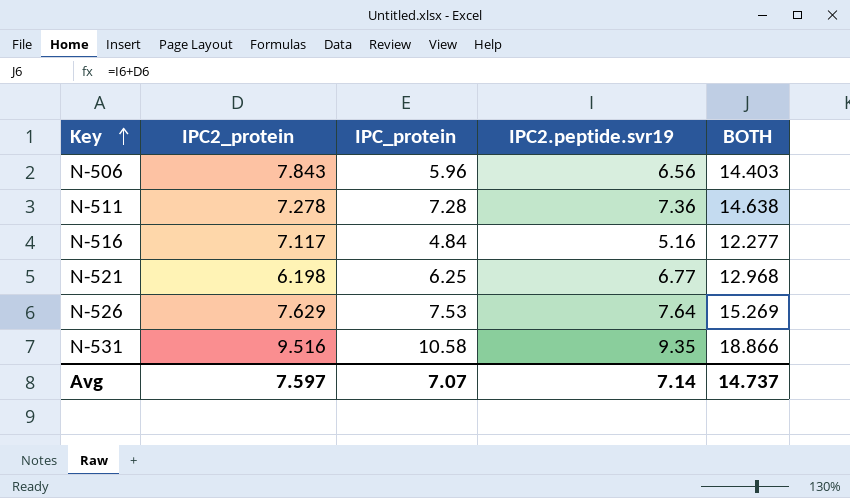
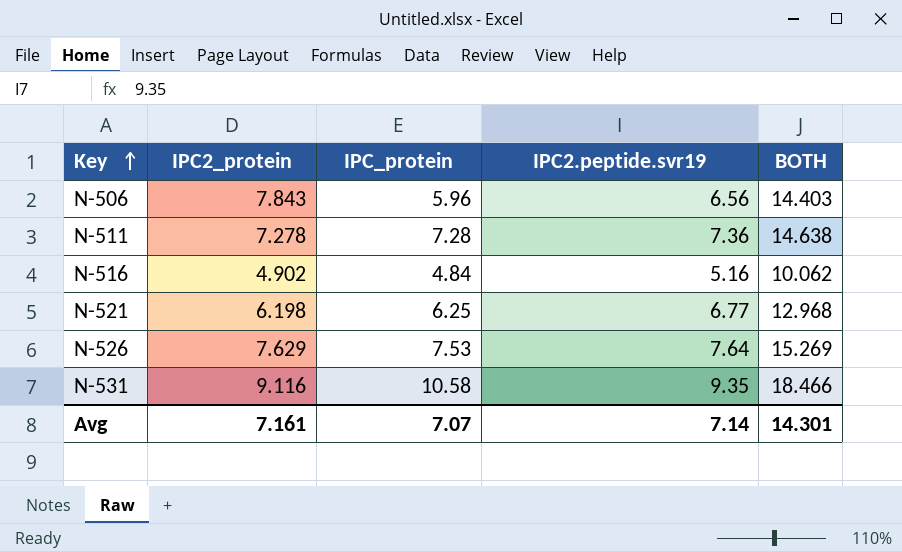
N-516 | IPC2_protein: 7.117 -> 4.902
N-516 | BOTH: 12.277 -> 10.062
N-531 | IPC2_protein: 9.516 -> 9.116
N-531 | BOTH: 18.866 -> 18.466
Avg | IPC2_protein: 7.597 -> 7.161
Avg | BOTH: 14.737 -> 14.301

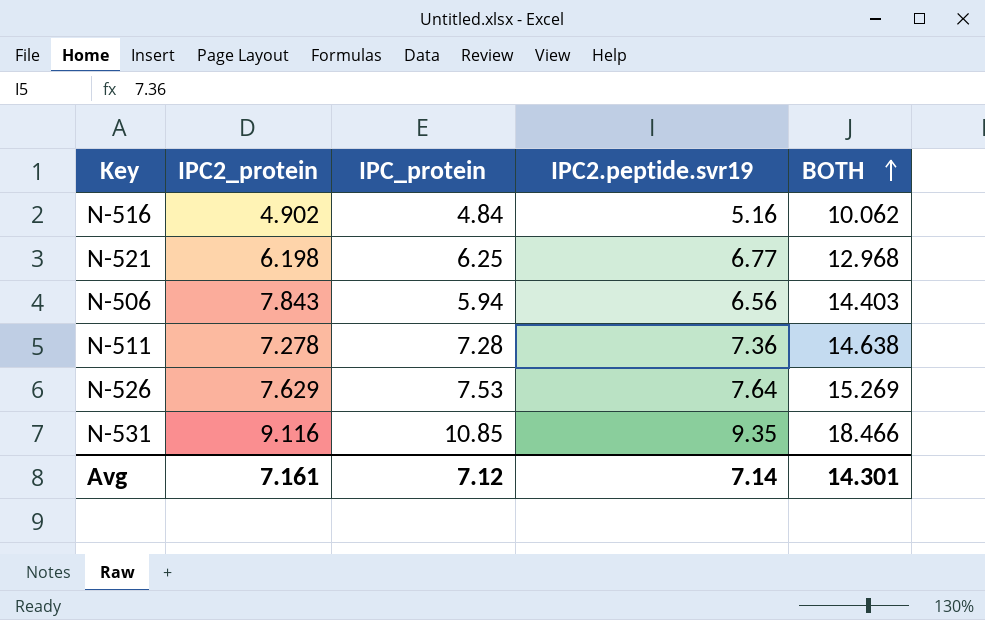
row order: Key ascending -> BOTH ascending
N-506 | IPC_protein: 5.96 -> 5.94
N-531 | IPC_protein: 10.58 -> 10.85
Avg | IPC_protein: 7.07 -> 7.12

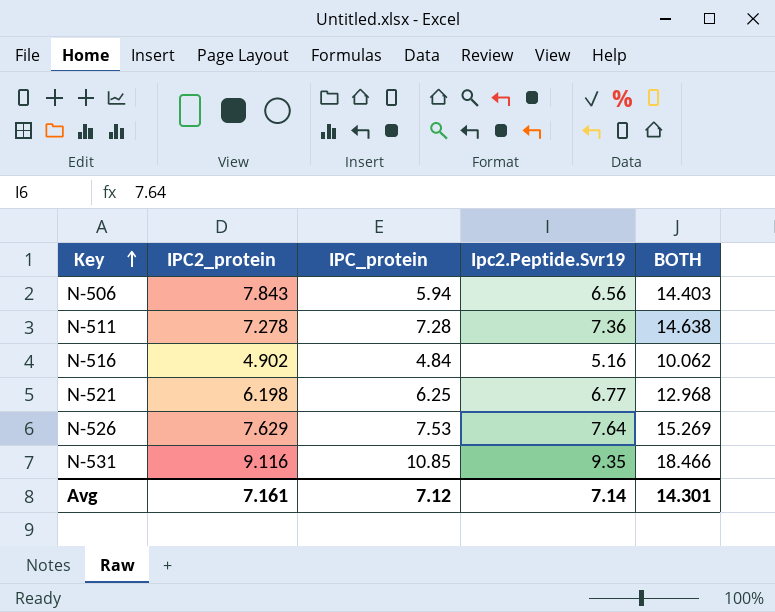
row order: BOTH ascending -> Key ascending
column name: IPC2.peptide.svr19 -> Ipc2.Peptide.Svr19

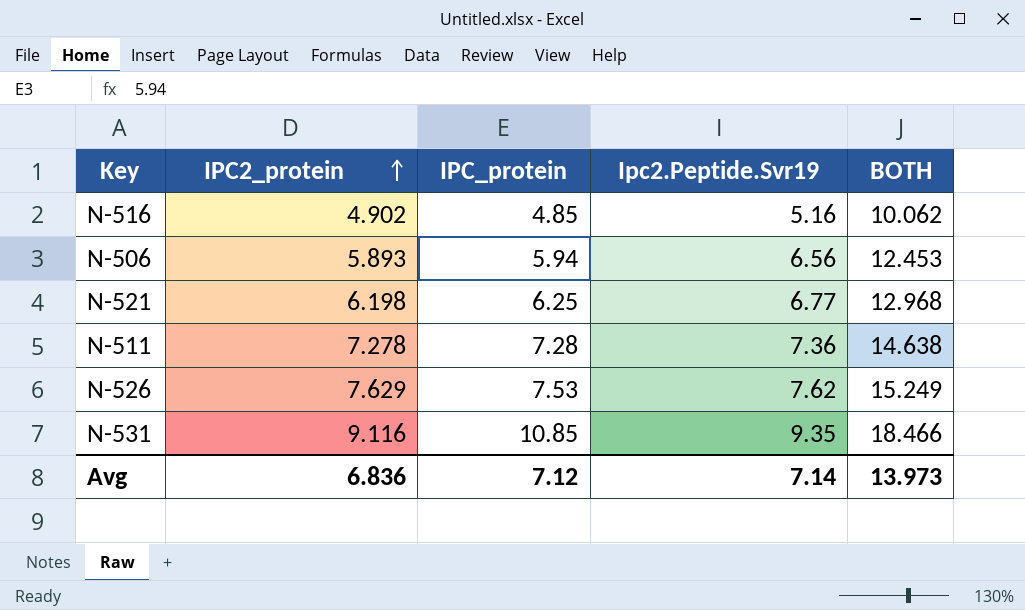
row order: Key ascending -> IPC2_protein ascending
N-516 | IPC_protein: 4.84 -> 4.85
N-506 | IPC2_protein: 7.843 -> 5.893
N-506 | BOTH: 14.403 -> 12.453
N-526 | Ipc2.Peptide.Svr19: 7.64 -> 7.62
N-526 | BOTH: 15.269 -> 15.249
Avg | IPC2_protein: 7.161 -> 6.836
Avg | BOTH: 14.301 -> 13.973

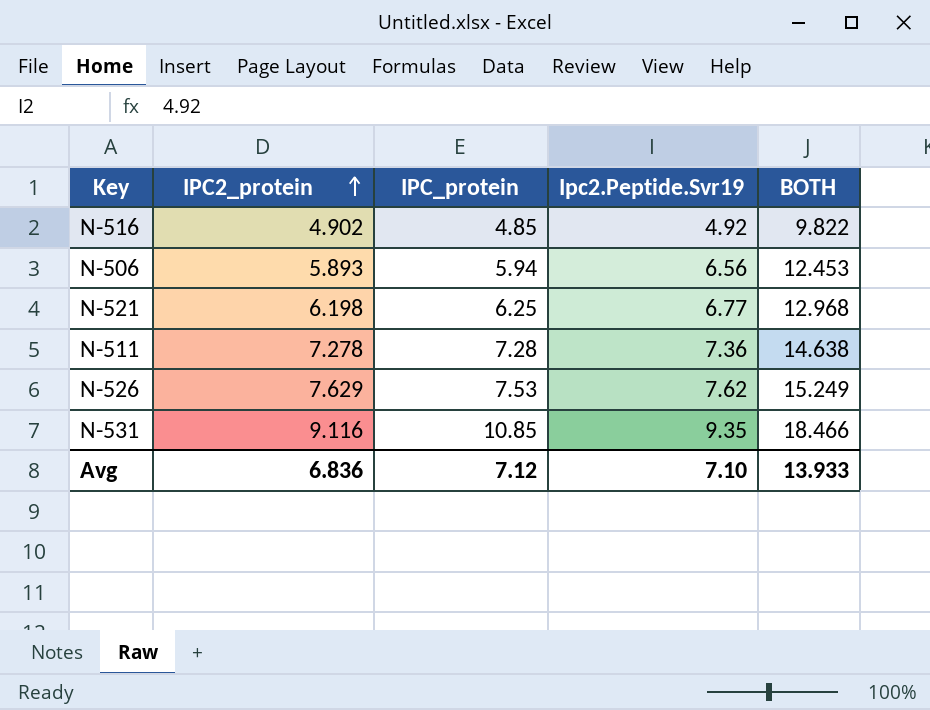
N-516 | Ipc2.Peptide.Svr19: 5.16 -> 4.92
N-516 | BOTH: 10.062 -> 9.822
Avg | Ipc2.Peptide.Svr19: 7.14 -> 7.10
Avg | BOTH: 13.973 -> 13.933

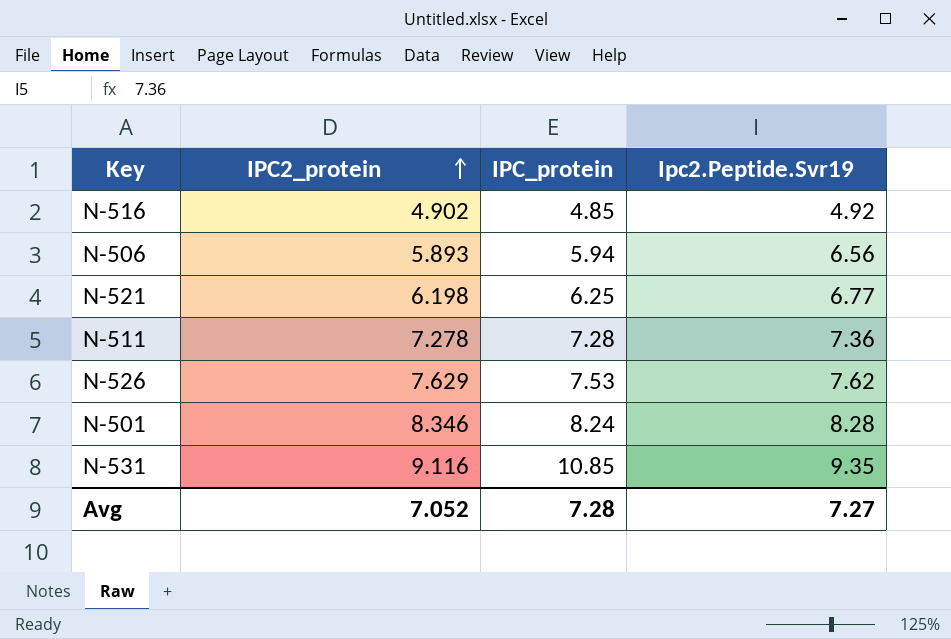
column BOTH | formula: [IPC2_protein] + [Ipc2.Peptide.Svr19] -> none
row N-501: none -> 8.346 | 8.24 | 8.28
Avg | IPC2_protein: 6.836 -> 7.052
Avg | IPC_protein: 7.12 -> 7.28
Avg | Ipc2.Peptide.Svr19: 7.10 -> 7.27

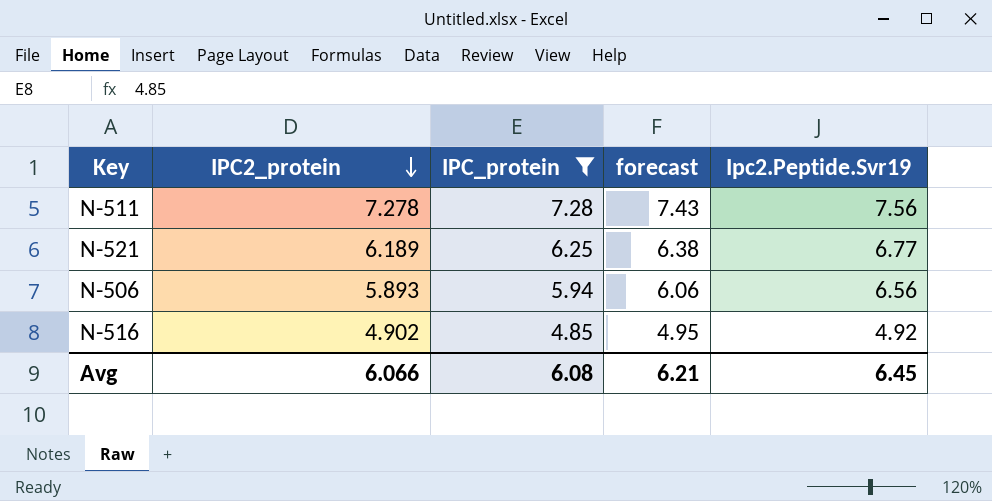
filter: none -> IPC_protein <= 7.28
row order: IPC2_protein ascending -> IPC2_protein descending
column forecast | formula: none -> [IPC_protein] * 1.02
N-511 | Ipc2.Peptide.Svr19: 7.36 -> 7.56
N-521 | IPC2_protein: 6.198 -> 6.189
Avg | IPC2_protein: 7.052 -> 6.066
Avg | IPC_protein: 7.28 -> 6.08
Avg | Ipc2.Peptide.Svr19: 7.27 -> 6.45

